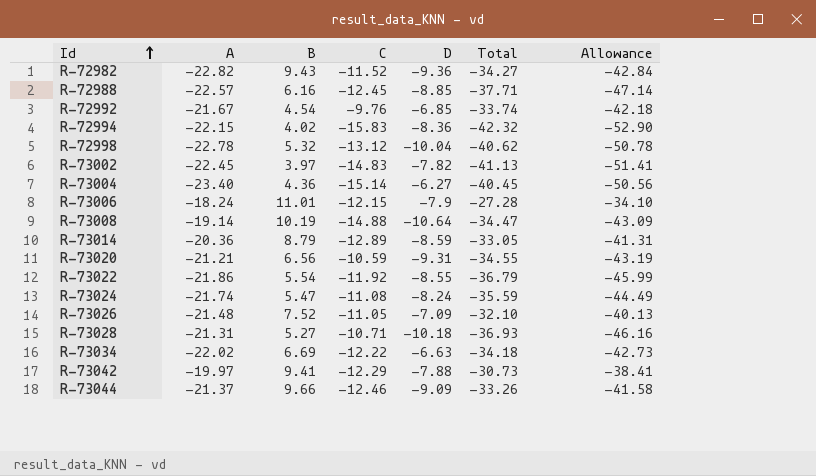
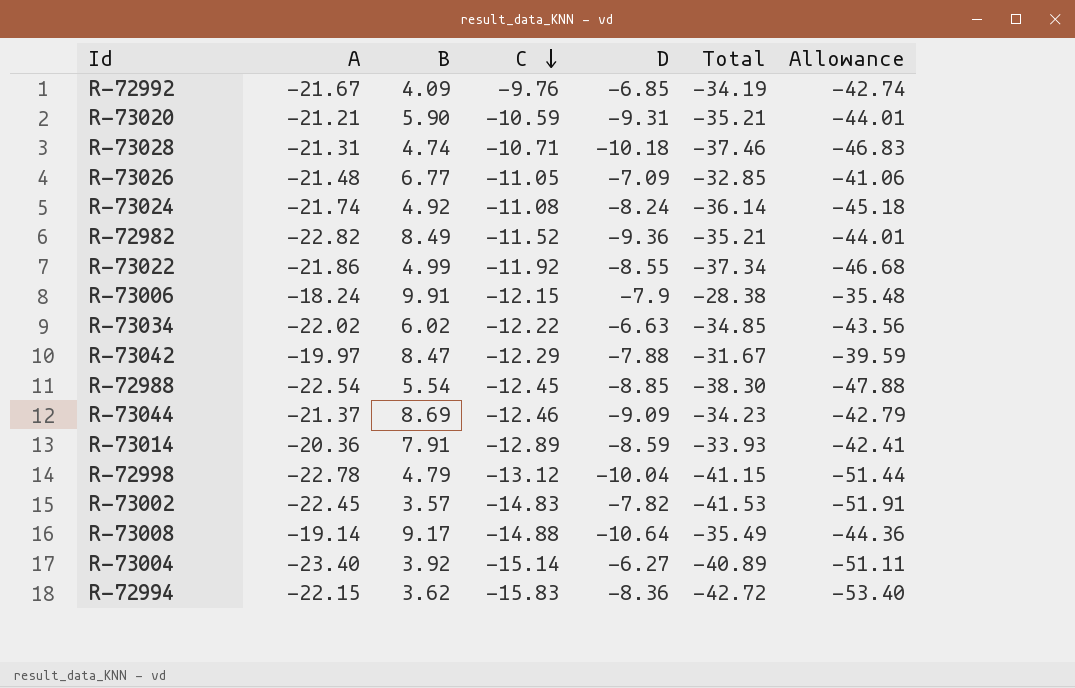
row order: Id ascending -> C descending
R-72992 | B: 4.54 -> 4.09
R-72992 | Total: -33.74 -> -34.19
R-72992 | Allowance: -42.18 -> -42.74
R-73020 | B: 6.56 -> 5.90
R-73020 | Total: -34.55 -> -35.21
R-73020 | Allowance: -43.19 -> -44.01
R-73028 | B: 5.27 -> 4.74
R-73028 | Total: -36.93 -> -37.46
R-73028 | Allowance: -46.16 -> -46.83
R-73026 | B: 7.52 -> 6.77
R-73026 | Total: -32.10 -> -32.85
R-73026 | Allowance: -40.13 -> -41.06
R-73024 | B: 5.47 -> 4.92
R-73024 | Total: -35.59 -> -36.14
R-73024 | Allowance: -44.49 -> -45.18
R-72982 | B: 9.43 -> 8.49
R-72982 | Total: -34.27 -> -35.21
R-72982 | Allowance: -42.84 -> -44.01
R-73022 | B: 5.54 -> 4.99
R-73022 | Total: -36.79 -> -37.34
R-73022 | Allowance: -45.99 -> -46.68
R-73006 | B: 11.01 -> 9.91
R-73006 | Total: -27.28 -> -28.38
R-73006 | Allowance: -34.10 -> -35.48
R-73034 | B: 6.69 -> 6.02
R-73034 | Total: -34.18 -> -34.85
R-73034 | Allowance: -42.73 -> -43.56
R-73042 | B: 9.41 -> 8.47
R-73042 | Total: -30.73 -> -31.67
R-73042 | Allowance: -38.41 -> -39.59
R-72988 | A: -22.57 -> -22.54
R-72988 | B: 6.16 -> 5.54
R-72988 | Total: -37.71 -> -38.30
R-72988 | Allowance: -47.14 -> -47.88
R-73044 | B: 9.66 -> 8.69
R-73044 | Total: -33.26 -> -34.23
R-73044 | Allowance: -41.58 -> -42.79
R-73014 | B: 8.79 -> 7.91
R-73014 | Total: -33.05 -> -33.93
R-73014 | Allowance: -41.31 -> -42.41
R-72998 | B: 5.32 -> 4.79
R-72998 | Total: -40.62 -> -41.15
R-72998 | Allowance: -50.78 -> -51.44
R-73002 | B: 3.97 -> 3.57
R-73002 | Total: -41.13 -> -41.53
R-73002 | Allowance: -51.41 -> -51.91
R-73008 | B: 10.19 -> 9.17
R-73008 | Total: -34.47 -> -35.49
R-73008 | Allowance: -43.09 -> -44.36
R-73004 | B: 4.36 -> 3.92
R-73004 | Total: -40.45 -> -40.89
R-73004 | Allowance: -50.56 -> -51.11
R-72994 | B: 4.02 -> 3.62
R-72994 | Total: -42.32 -> -42.72
R-72994 | Allowance: -52.90 -> -53.40

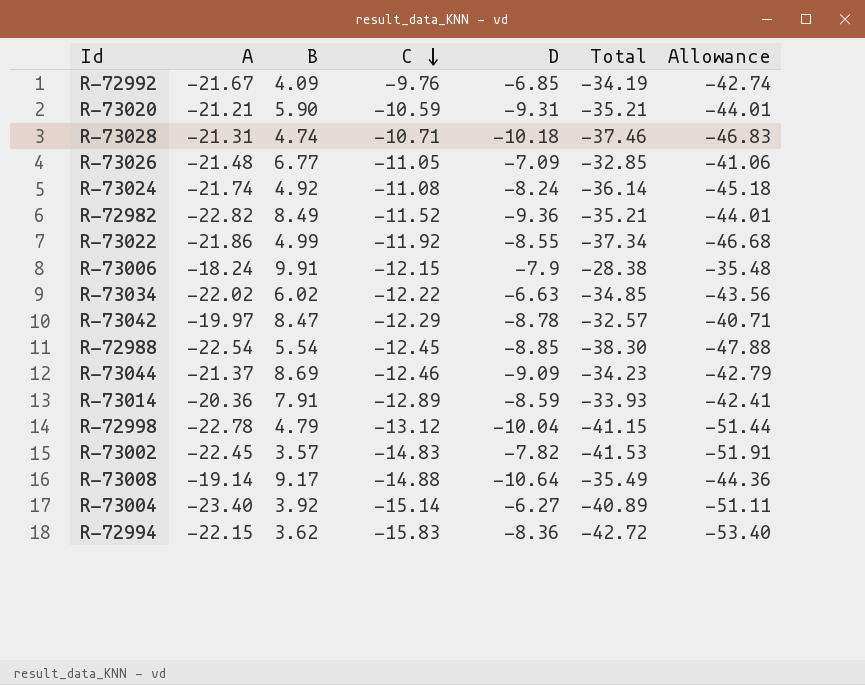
R-73042 | D: -7.88 -> -8.78
R-73042 | Total: -31.67 -> -32.57
R-73042 | Allowance: -39.59 -> -40.71

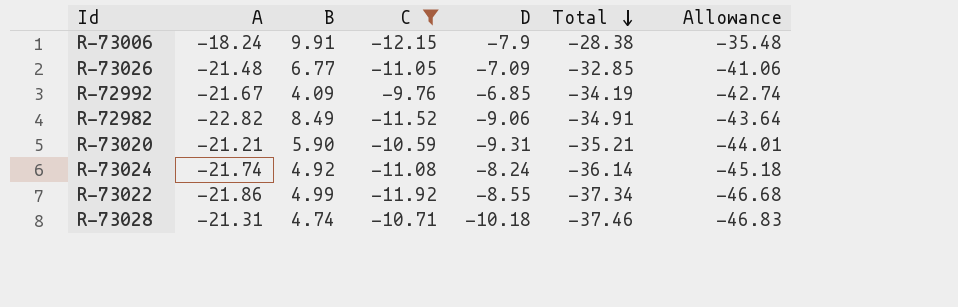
filter: none -> C >= -12.15
row order: C descending -> Total descending
R-72982 | D: -9.36 -> -9.06
R-72982 | Total: -35.21 -> -34.91
R-72982 | Allowance: -44.01 -> -43.64

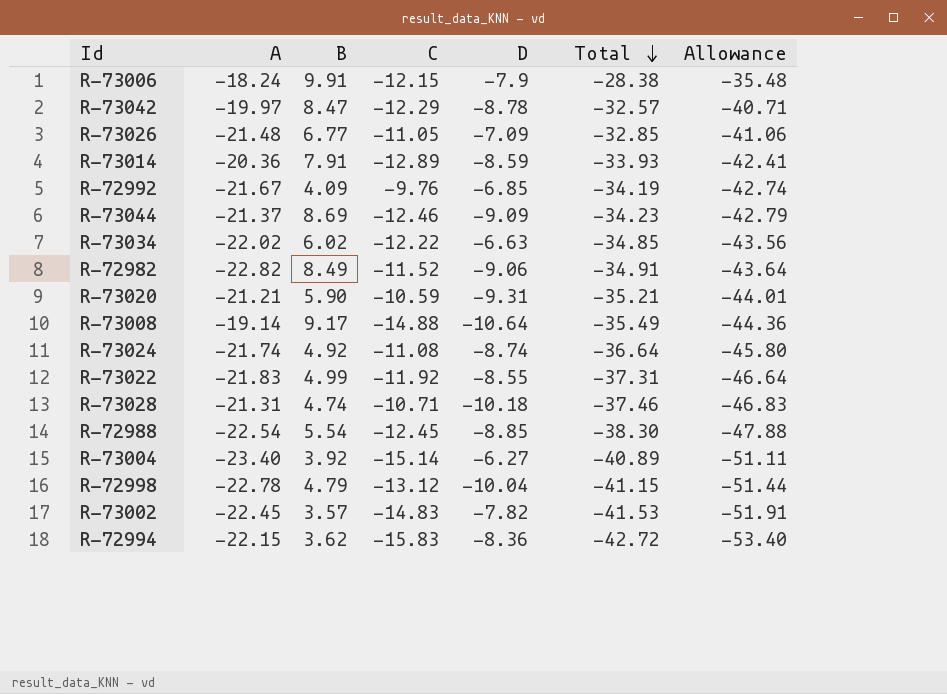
filter: C >= -12.15 -> none
R-73024 | D: -8.24 -> -8.74
R-73024 | Total: -36.14 -> -36.64
R-73024 | Allowance: -45.18 -> -45.80
R-73022 | A: -21.86 -> -21.83
R-73022 | Total: -37.34 -> -37.31
R-73022 | Allowance: -46.68 -> -46.64

